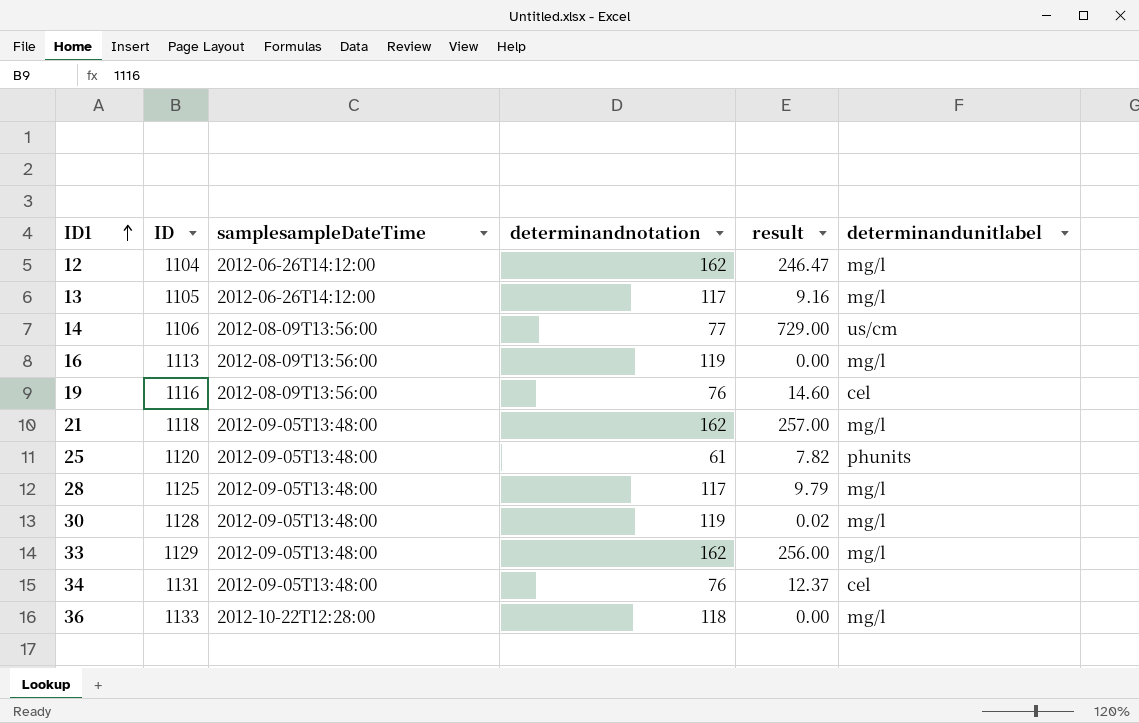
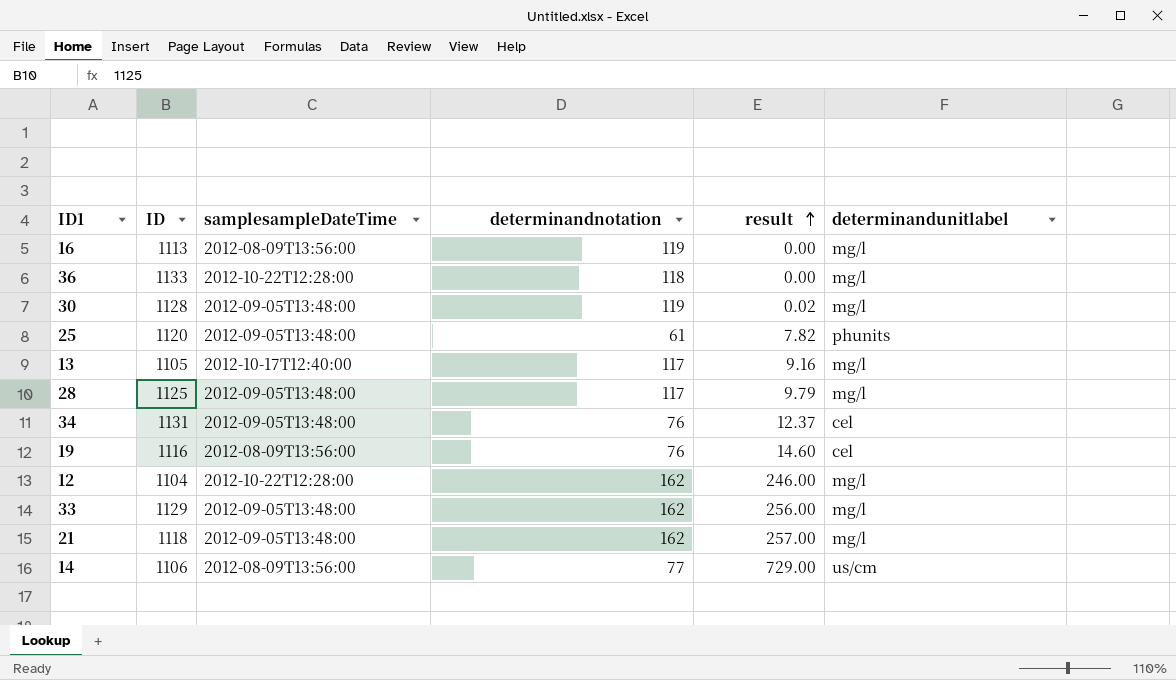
row order: ID1 ascending -> result ascending
13 | samplesampleDateTime: 2012-06-26T14:12:00 -> 2012-10-17T12:40:00
12 | samplesampleDateTime: 2012-06-26T14:12:00 -> 2012-10-22T12:28:00
12 | result: 246.47 -> 246.00

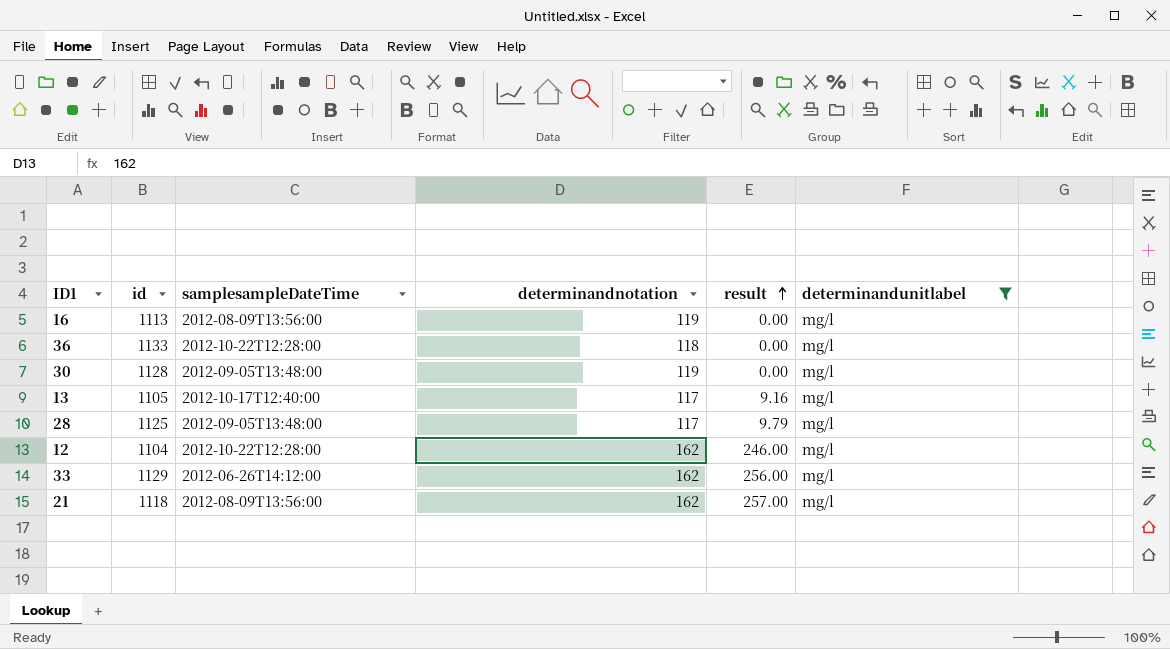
filter: none -> determinandunitlabel = mg/l
column name: ID -> id
30 | result: 0.02 -> 0.00
33 | samplesampleDateTime: 2012-09-05T13:48:00 -> 2012-06-26T14:12:00
21 | samplesampleDateTime: 2012-09-05T13:48:00 -> 2012-08-09T13:56:00

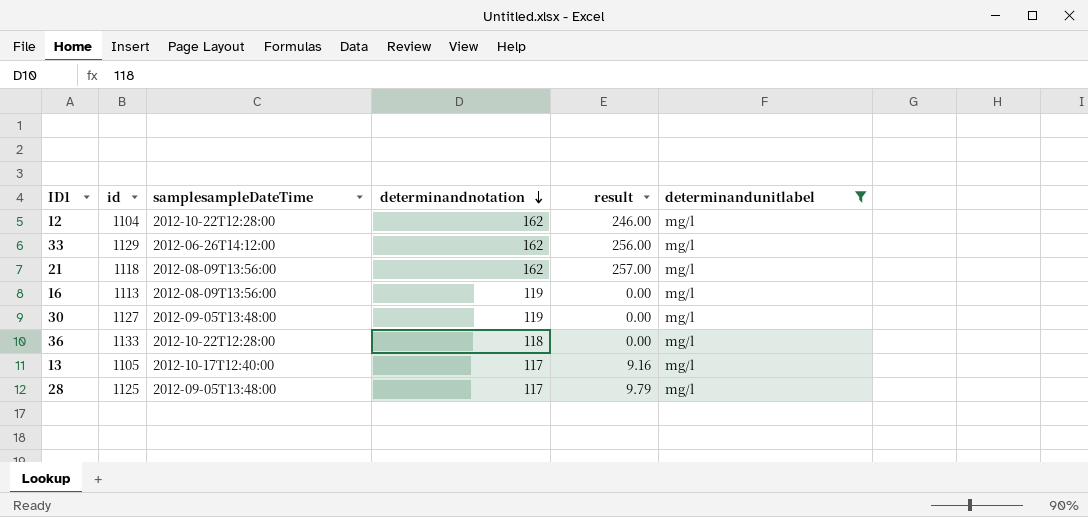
row order: result ascending -> determinandnotation descending
30 | id: 1128 -> 1127

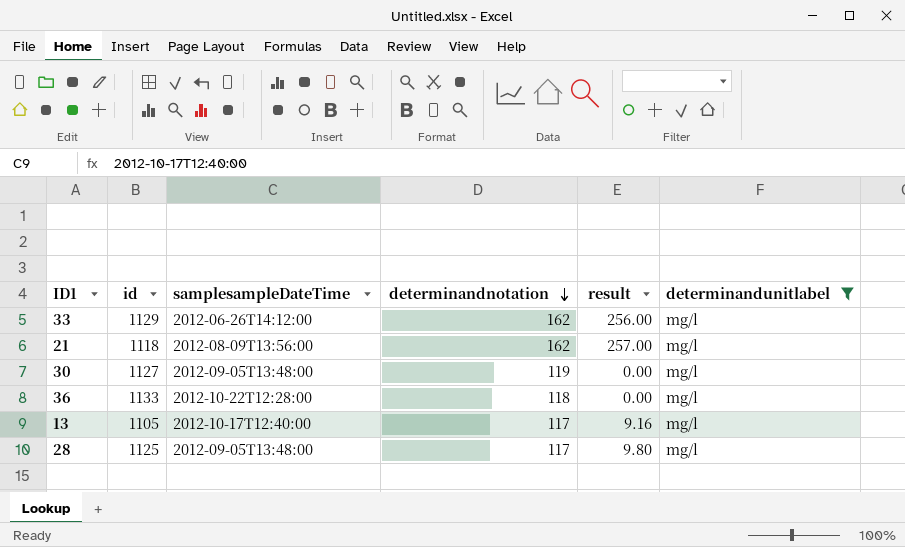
row 12: 1104 | 2012-10-22T12:28:00 | 162 | 246.00 | mg/l -> none
row 16: 1113 | 2012-08-09T13:56:00 | 119 | 0.00 | mg/l -> none
28 | result: 9.79 -> 9.80

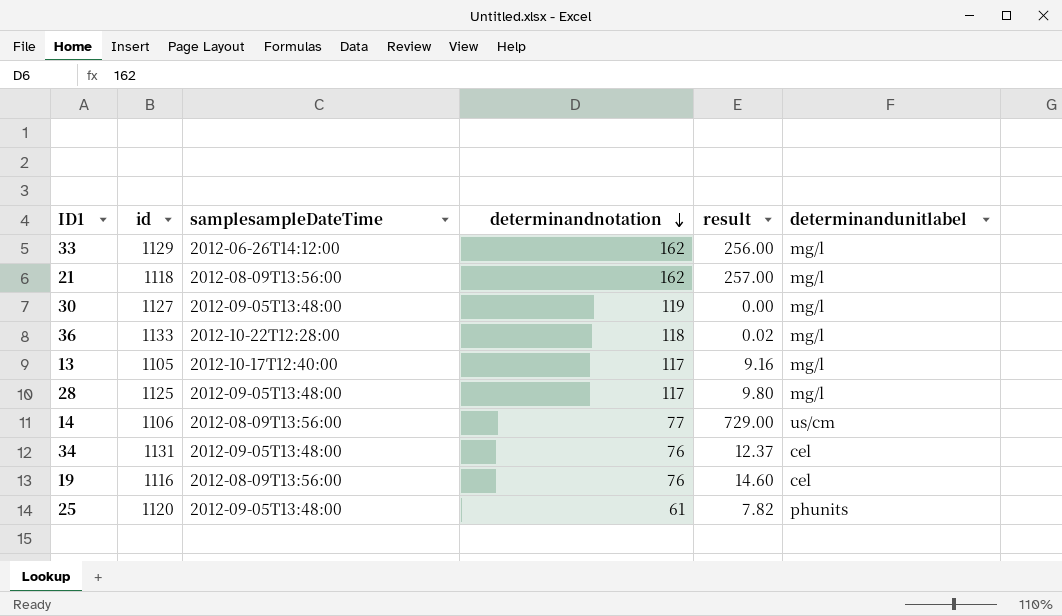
filter: determinandunitlabel = mg/l -> none
36 | result: 0.00 -> 0.02

